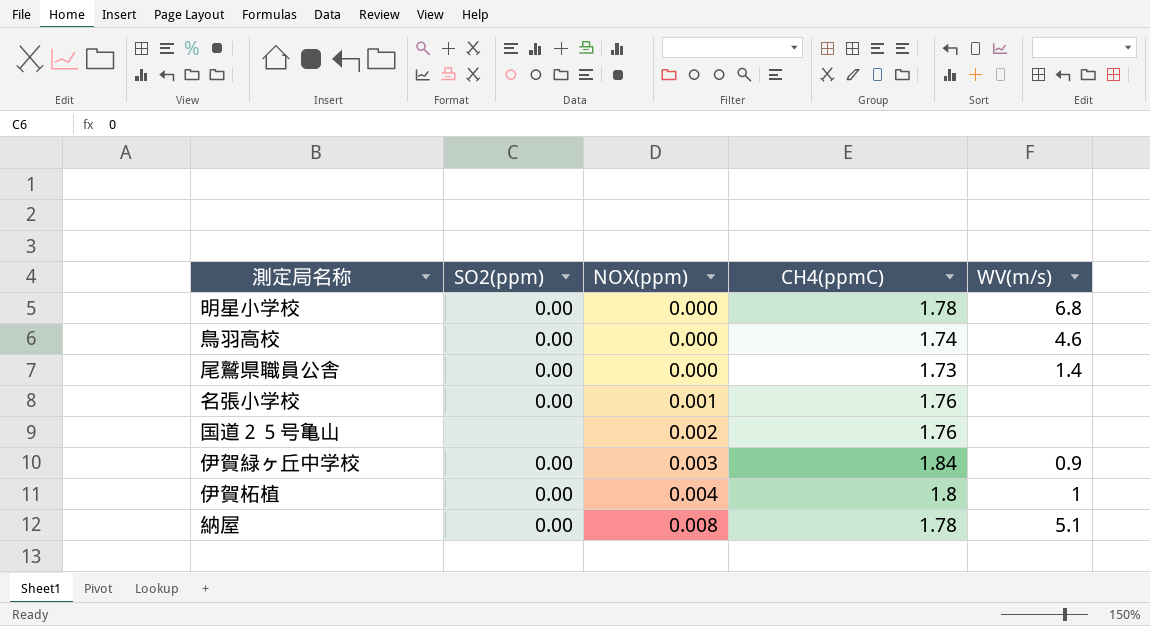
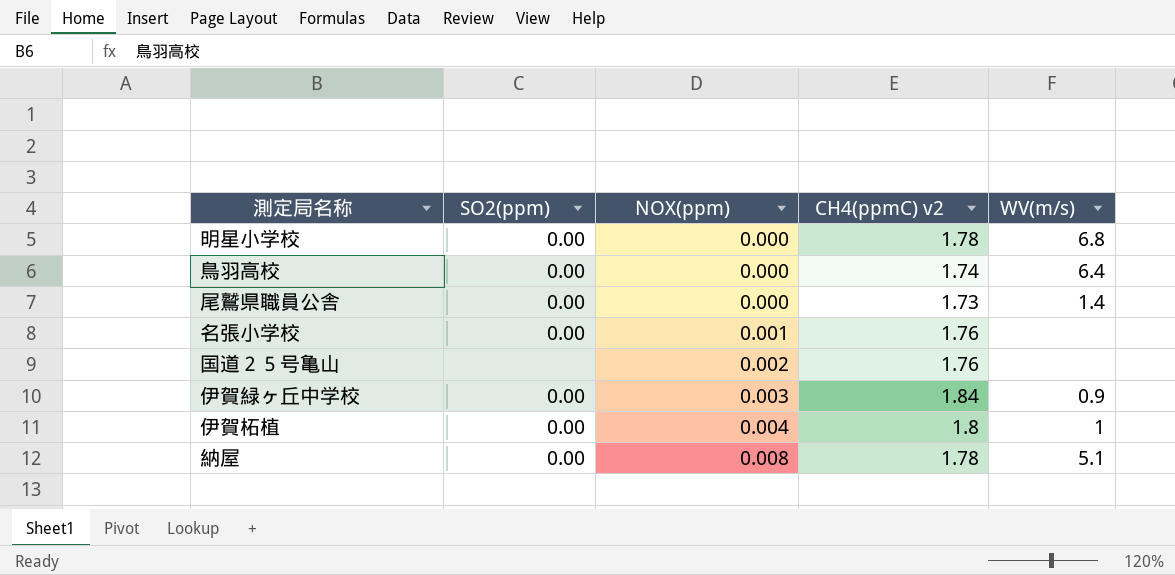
column name: CH4(ppmC) -> CH4(ppmC) v2
鳥羽高校 | WV(m/s): 4.6 -> 6.4

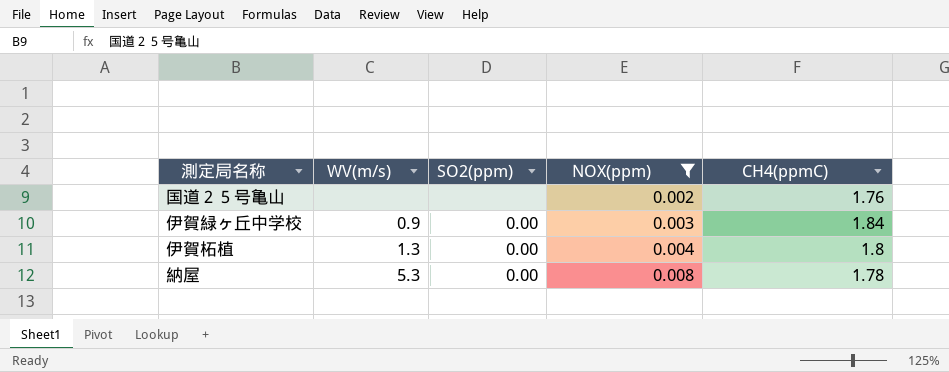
filter: none -> NOX(ppm) >= 0.002
column WV(m/s) | position: 5 -> 2
column name: CH4(ppmC) v2 -> CH4(ppmC)
伊賀柘植 | WV(m/s): 1 -> 1.3
納屋 | WV(m/s): 5.1 -> 5.3

